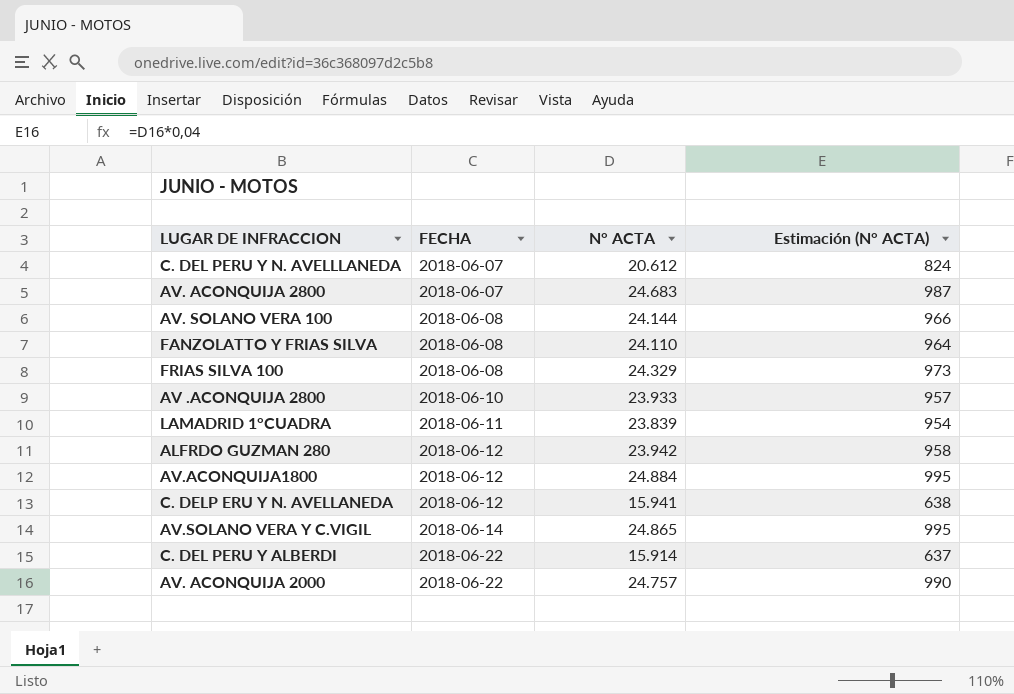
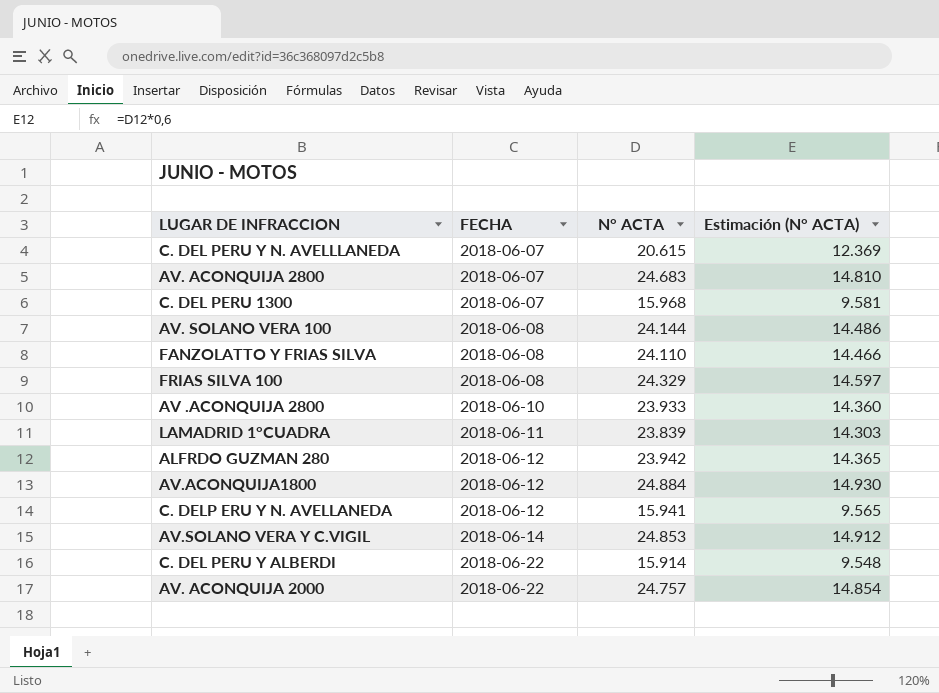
column Estimación (N° ACTA) | formula: [N° ACTA] * 0,04 -> [N° ACTA] * 0,6
C. DEL PERU Y N. AVELLLANEDA | N° ACTA: 20.612 -> 20.615
row C. DEL PERU 1300: none -> 2018-06-07 | 15.968 | 9.581
AV.SOLANO VERA Y C.VIGIL | N° ACTA: 24.865 -> 24.853

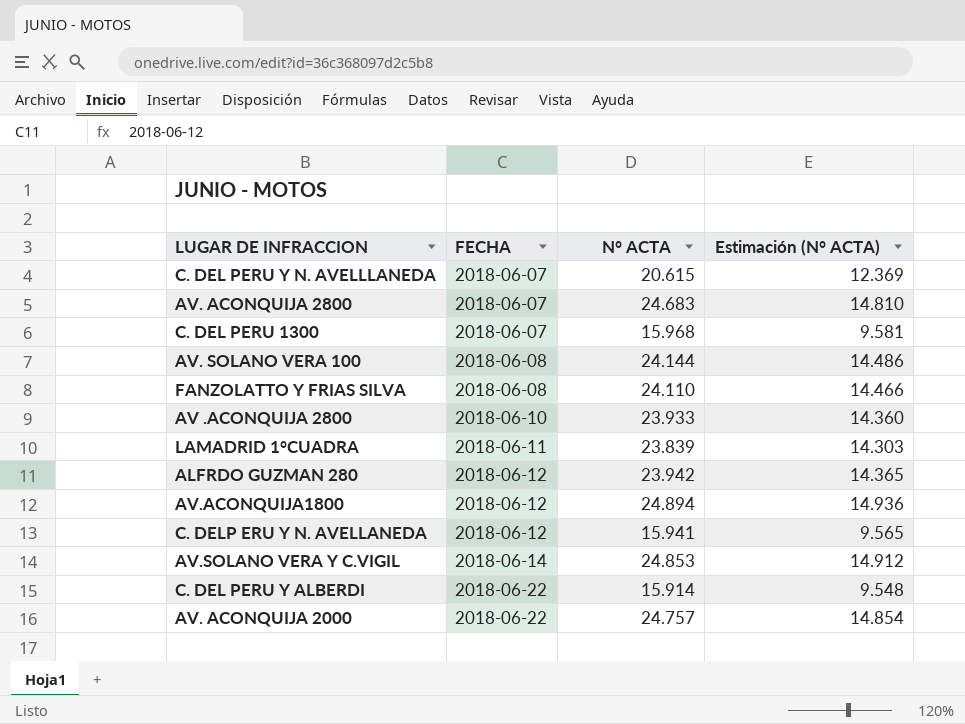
row FRIAS SILVA 100: 2018-06-08 | 24.329 | 14.597 -> none
AV.ACONQUIJA1800 | N° ACTA: 24.884 -> 24.894
AV.ACONQUIJA1800 | Estimación (N° ACTA): 14.930 -> 14.936

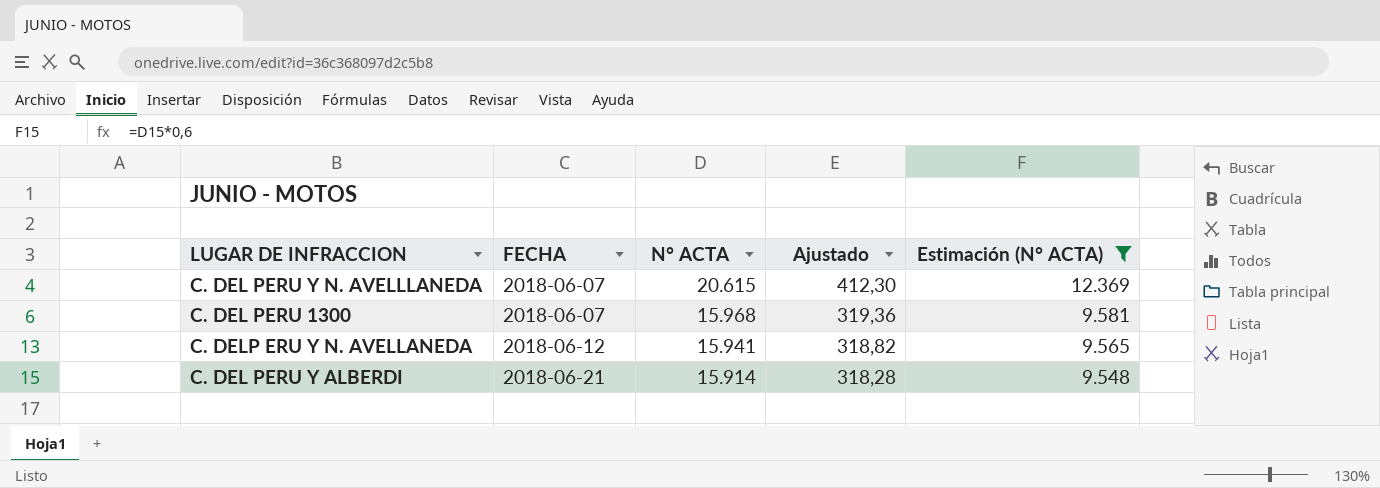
filter: none -> Estimación (N° ACTA) <= 12.369
column Ajustado | formula: none -> [N° ACTA] * 0,02
C. DEL PERU Y ALBERDI | FECHA: 2018-06-22 -> 2018-06-21

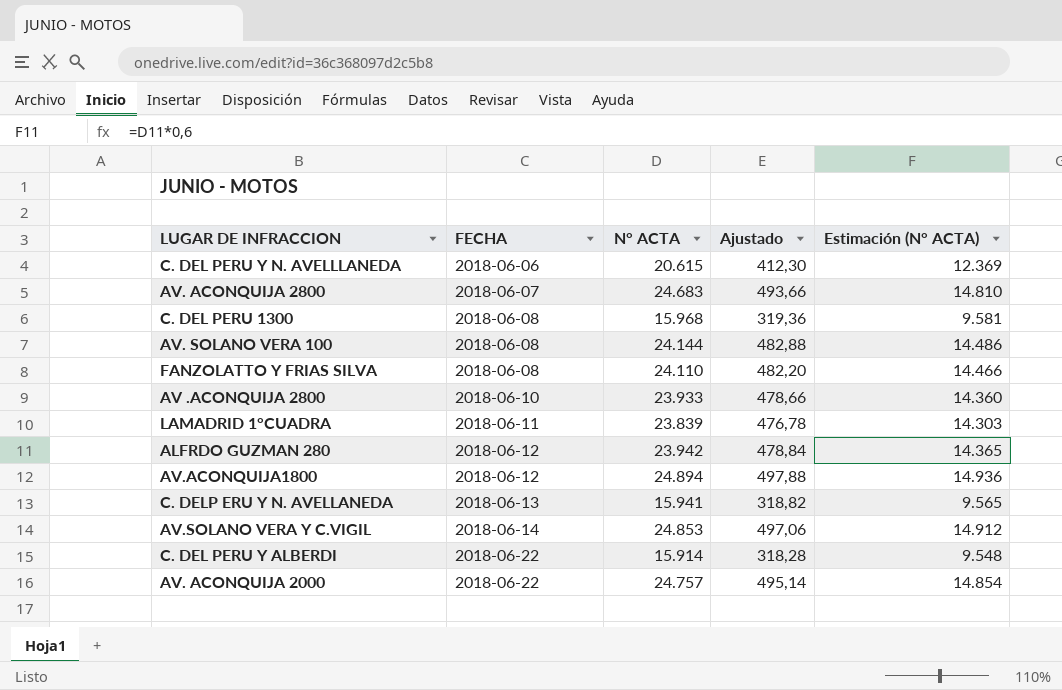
filter: Estimación (N° ACTA) <= 12.369 -> none
C. DEL PERU Y N. AVELLLANEDA | FECHA: 2018-06-07 -> 2018-06-06
C. DEL PERU 1300 | FECHA: 2018-06-07 -> 2018-06-08
C. DELP ERU Y N. AVELLANEDA | FECHA: 2018-06-12 -> 2018-06-13
C. DEL PERU Y ALBERDI | FECHA: 2018-06-21 -> 2018-06-22

